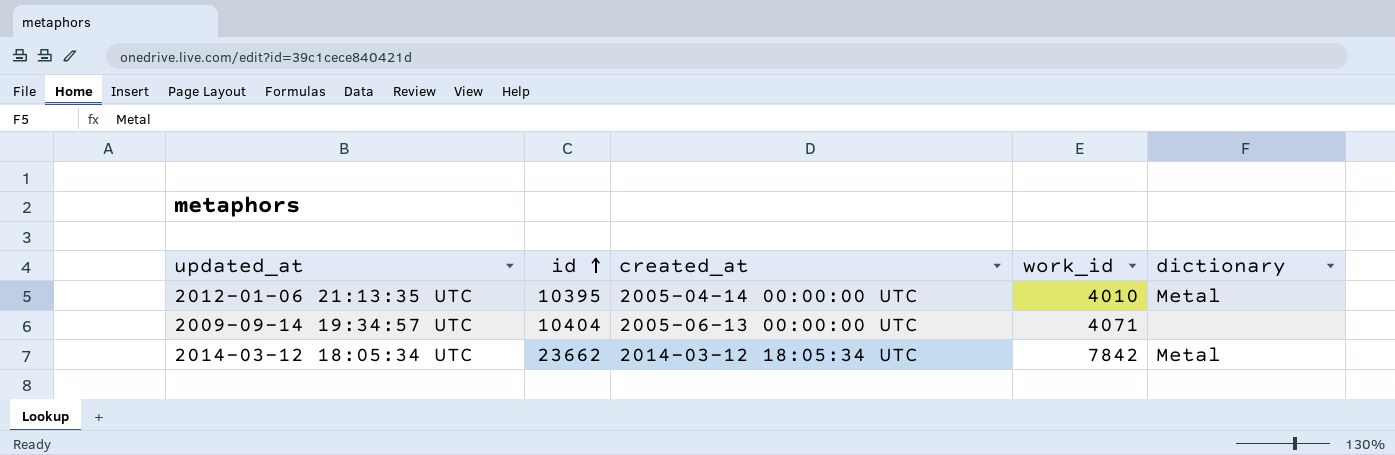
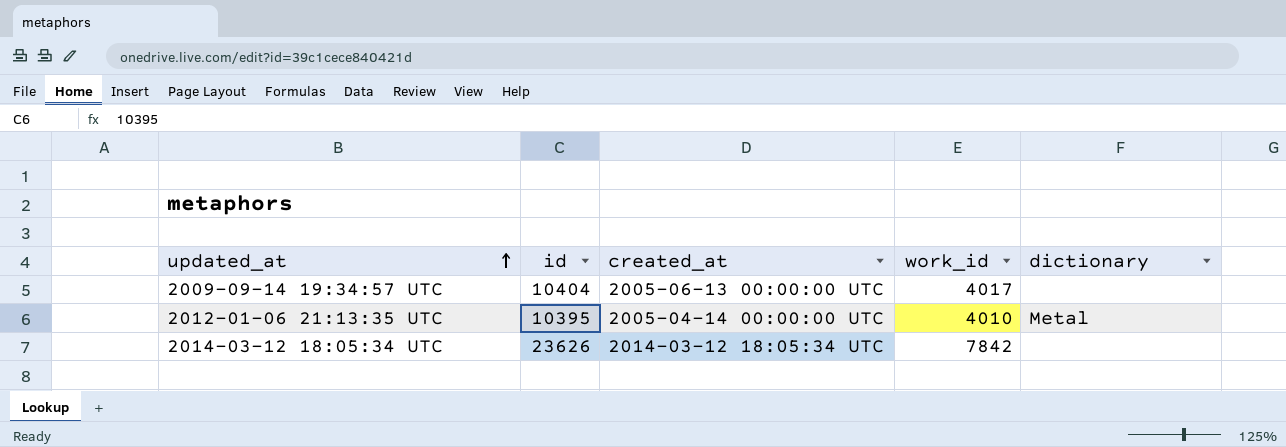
row order: id ascending -> updated_at ascending
2009-09-14 19:34:57 UTC | work_id: 4071 -> 4017
2014-03-12 18:05:34 UTC | id: 23662 -> 23626
2014-03-12 18:05:34 UTC | dictionary: Metal -> none

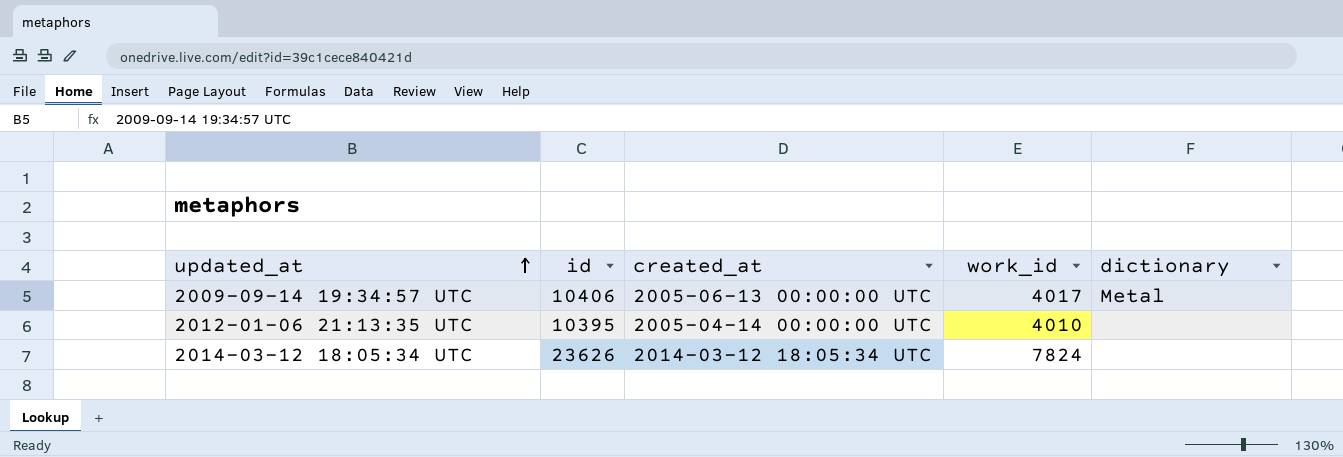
2009-09-14 19:34:57 UTC | id: 10404 -> 10406
2009-09-14 19:34:57 UTC | dictionary: none -> Metal
2012-01-06 21:13:35 UTC | dictionary: Metal -> none
2014-03-12 18:05:34 UTC | work_id: 7842 -> 7824

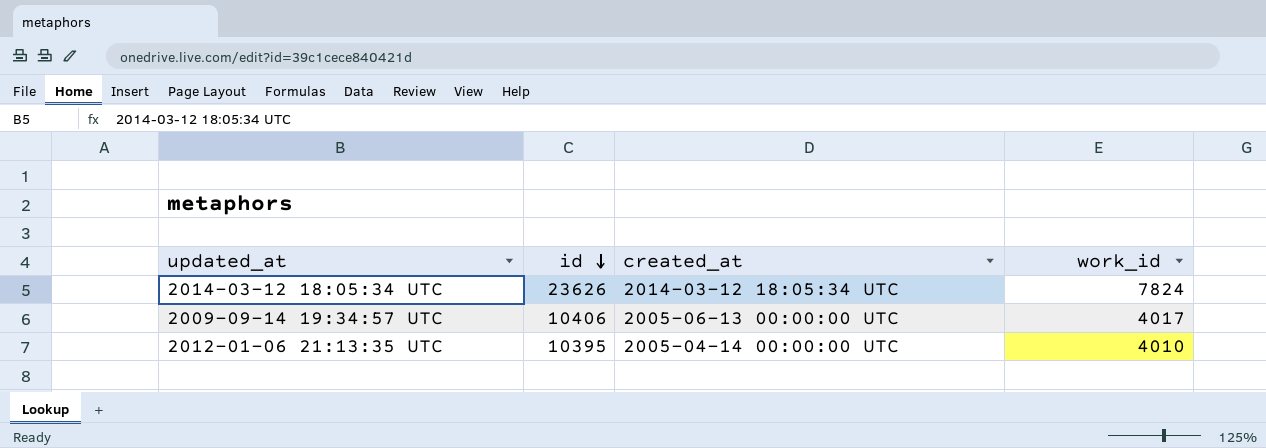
row order: updated_at ascending -> id descending
column dictionary | position: 5 -> none

